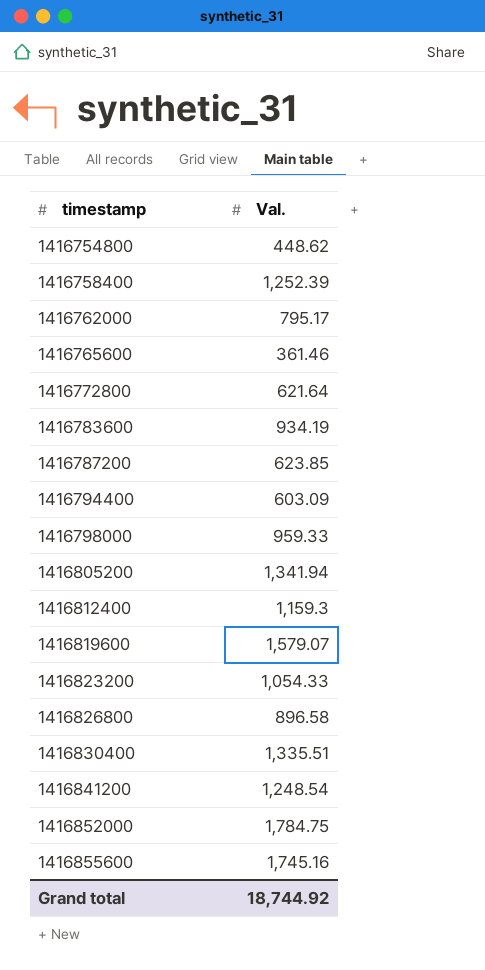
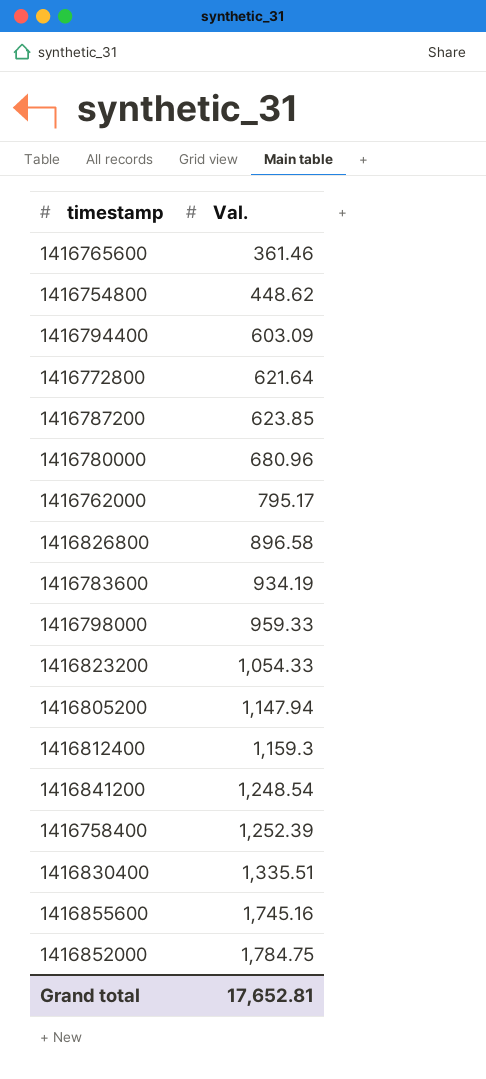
row order: timestamp ascending -> Val. ascending
row 1416819600: 1,579.07 -> none
row 1416780000: none -> 680.96
1416805200 | Val.: 1,341.94 -> 1,147.94
Grand total | Val.: 18,744.92 -> 17,652.81

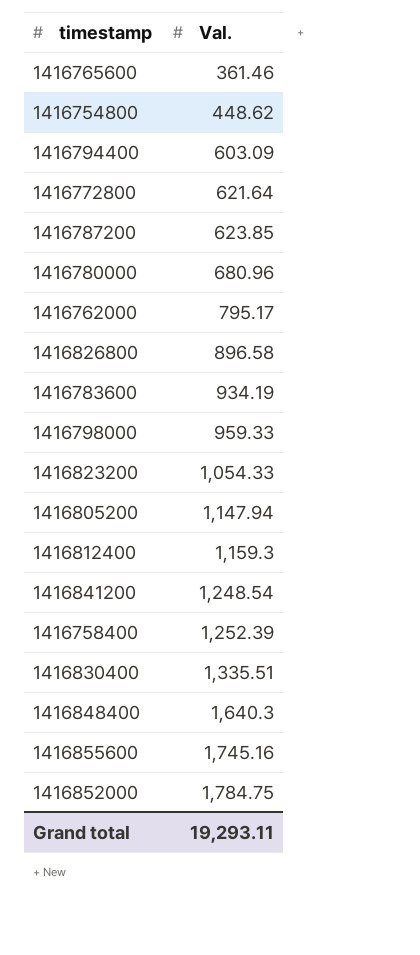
row 1416848400: none -> 1,640.3
Grand total | Val.: 17,652.81 -> 19,293.11

